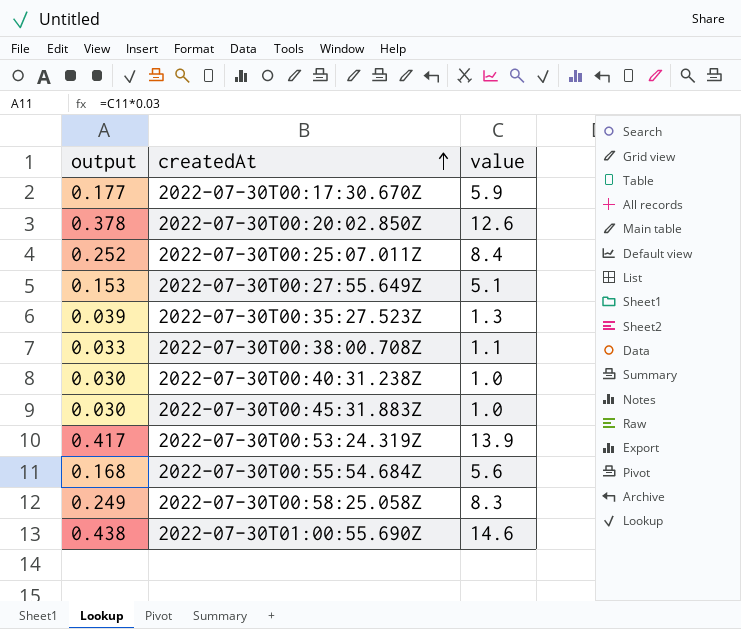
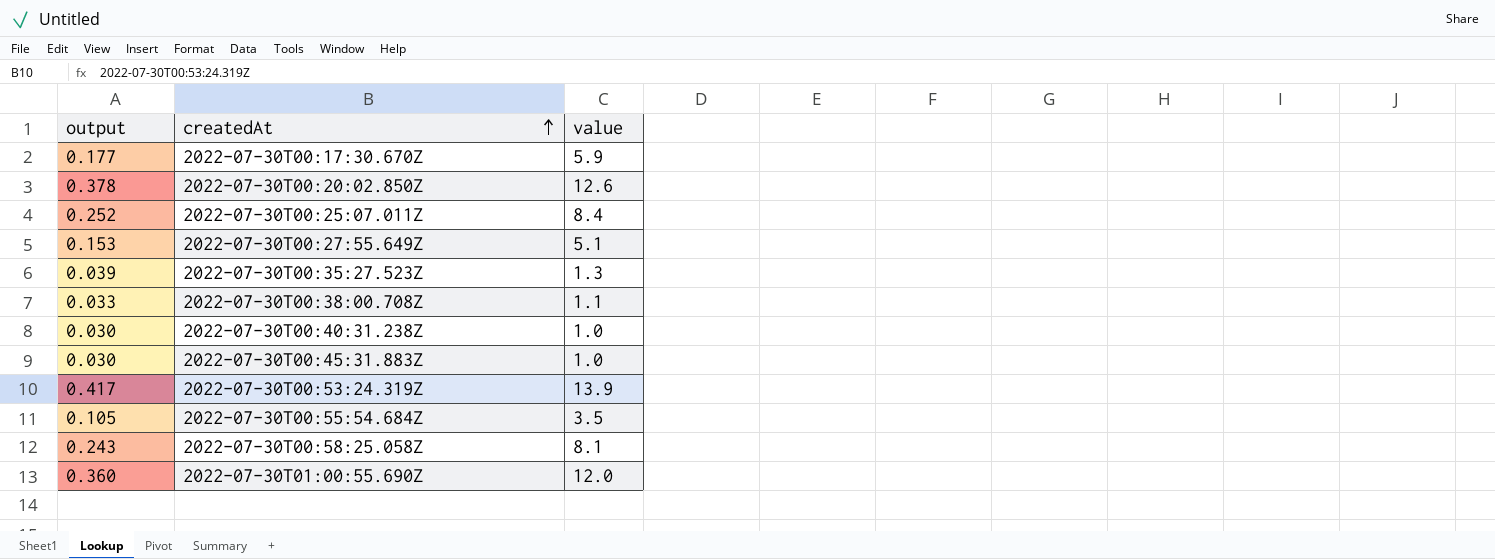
2022-07-30T00:55:54.684Z | output: 0.168 -> 0.105
2022-07-30T00:55:54.684Z | value: 5.6 -> 3.5
2022-07-30T00:58:25.058Z | output: 0.249 -> 0.243
2022-07-30T00:58:25.058Z | value: 8.3 -> 8.1
2022-07-30T01:00:55.690Z | output: 0.438 -> 0.360
2022-07-30T01:00:55.690Z | value: 14.6 -> 12.0

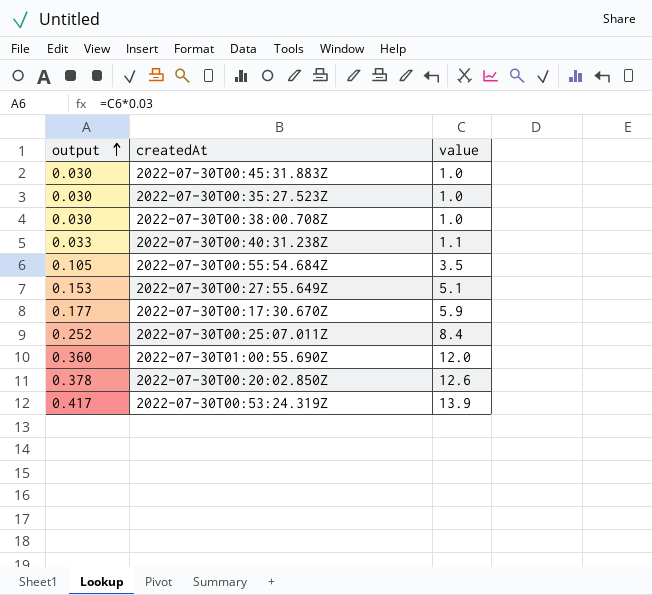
row order: createdAt ascending -> output ascending
row 2022-07-30T00:58:25.058Z: 0.243 | 8.1 -> none
2022-07-30T00:35:27.523Z | output: 0.039 -> 0.030
2022-07-30T00:35:27.523Z | value: 1.3 -> 1.0
2022-07-30T00:38:00.708Z | output: 0.033 -> 0.030
2022-07-30T00:38:00.708Z | value: 1.1 -> 1.0
2022-07-30T00:40:31.238Z | output: 0.030 -> 0.033
2022-07-30T00:40:31.238Z | value: 1.0 -> 1.1

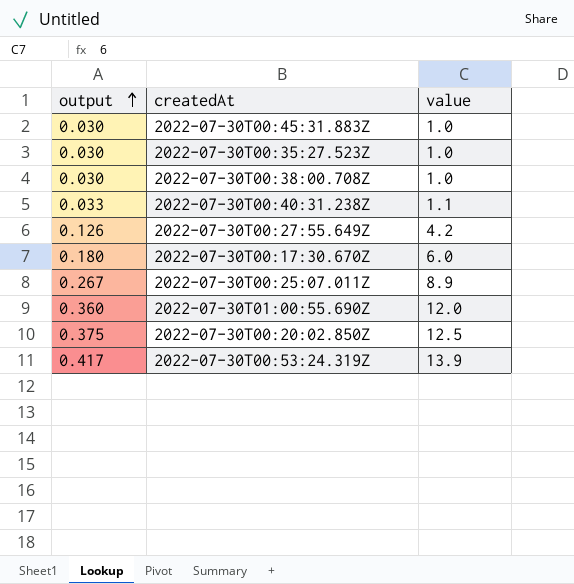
row 2022-07-30T00:55:54.684Z: 0.105 | 3.5 -> none
2022-07-30T00:27:55.649Z | output: 0.153 -> 0.126
2022-07-30T00:27:55.649Z | value: 5.1 -> 4.2
2022-07-30T00:17:30.670Z | output: 0.177 -> 0.180
2022-07-30T00:17:30.670Z | value: 5.9 -> 6.0
2022-07-30T00:25:07.011Z | output: 0.252 -> 0.267
2022-07-30T00:25:07.011Z | value: 8.4 -> 8.9
2022-07-30T00:20:02.850Z | output: 0.378 -> 0.375
2022-07-30T00:20:02.850Z | value: 12.6 -> 12.5

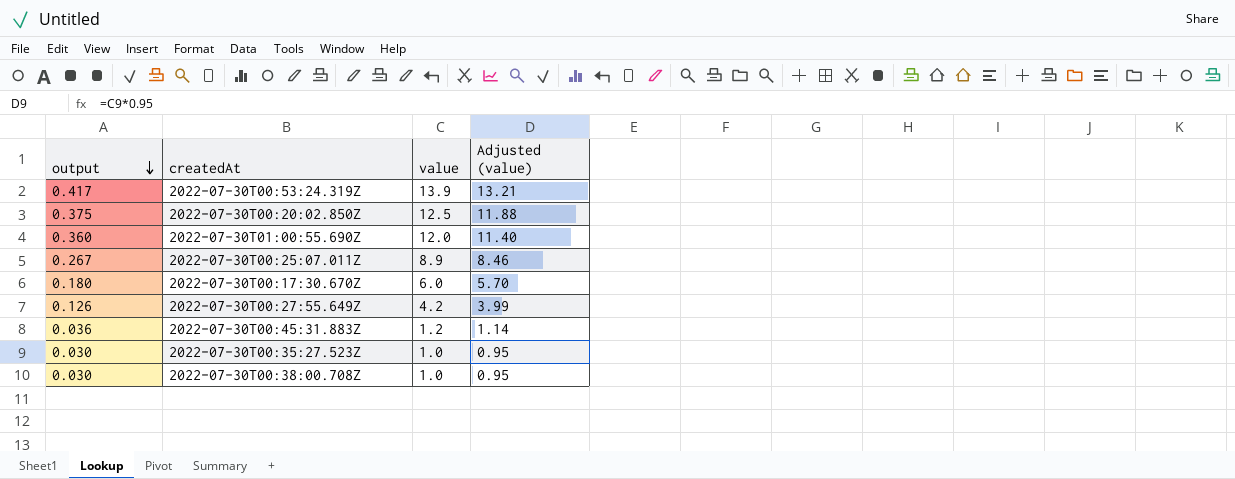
row order: output ascending -> output descending
column Adjusted (value) | formula: none -> [value] * 0.95
row 2022-07-30T00:40:31.238Z: 0.033 | 1.1 -> none
2022-07-30T00:45:31.883Z | output: 0.030 -> 0.036
2022-07-30T00:45:31.883Z | value: 1.0 -> 1.2

